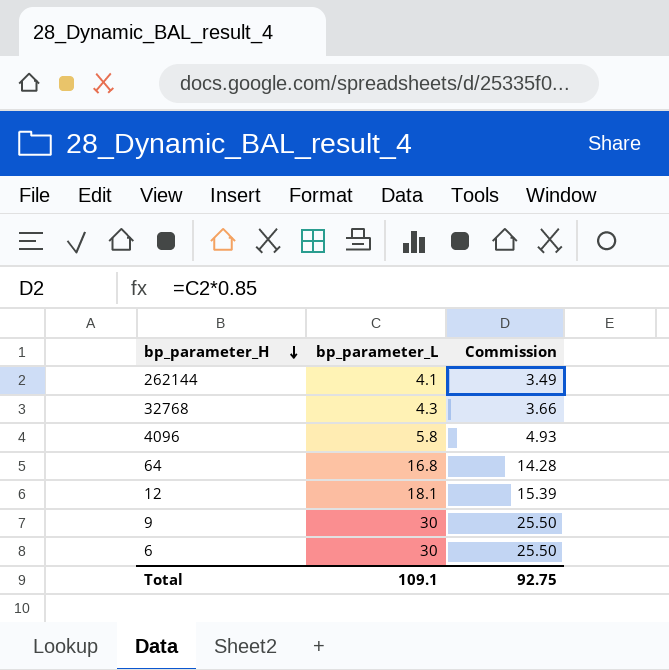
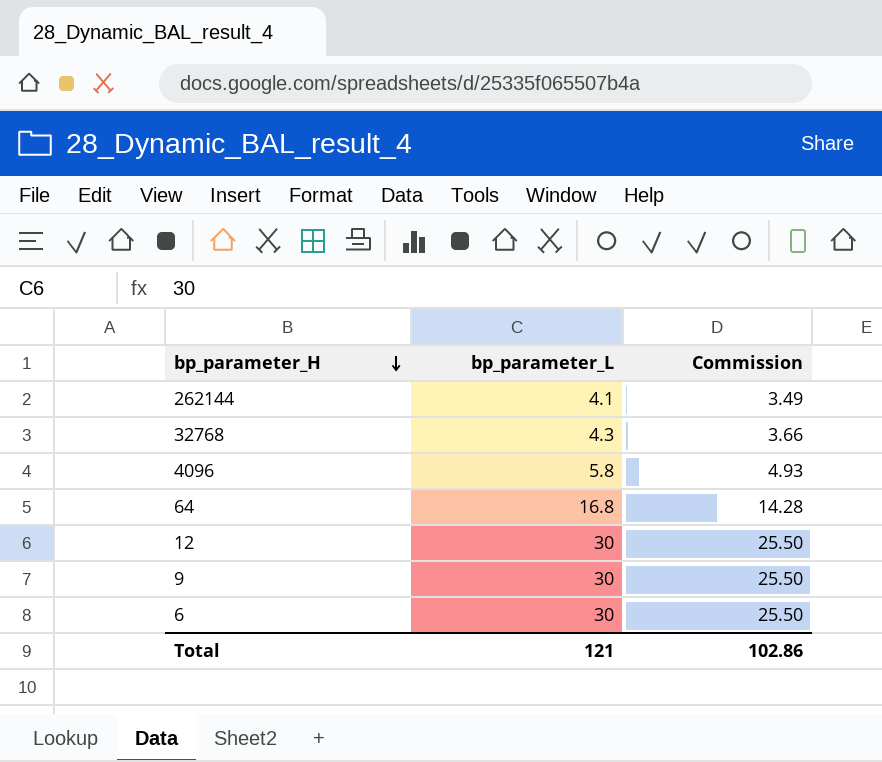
12 | bp_parameter_L: 18.1 -> 30
12 | Commission: 15.39 -> 25.50
Total | bp_parameter_L: 109.1 -> 121
Total | Commission: 92.75 -> 102.86

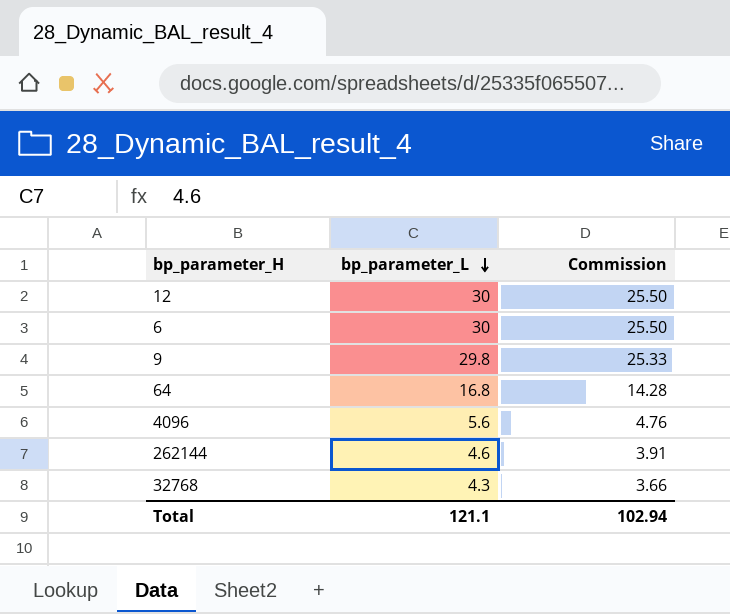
row order: bp_parameter_H descending -> bp_parameter_L descending
9 | bp_parameter_L: 30 -> 29.8
9 | Commission: 25.50 -> 25.33
4096 | bp_parameter_L: 5.8 -> 5.6
4096 | Commission: 4.93 -> 4.76
262144 | bp_parameter_L: 4.1 -> 4.6
262144 | Commission: 3.49 -> 3.91
Total | bp_parameter_L: 121 -> 121.1
Total | Commission: 102.86 -> 102.94

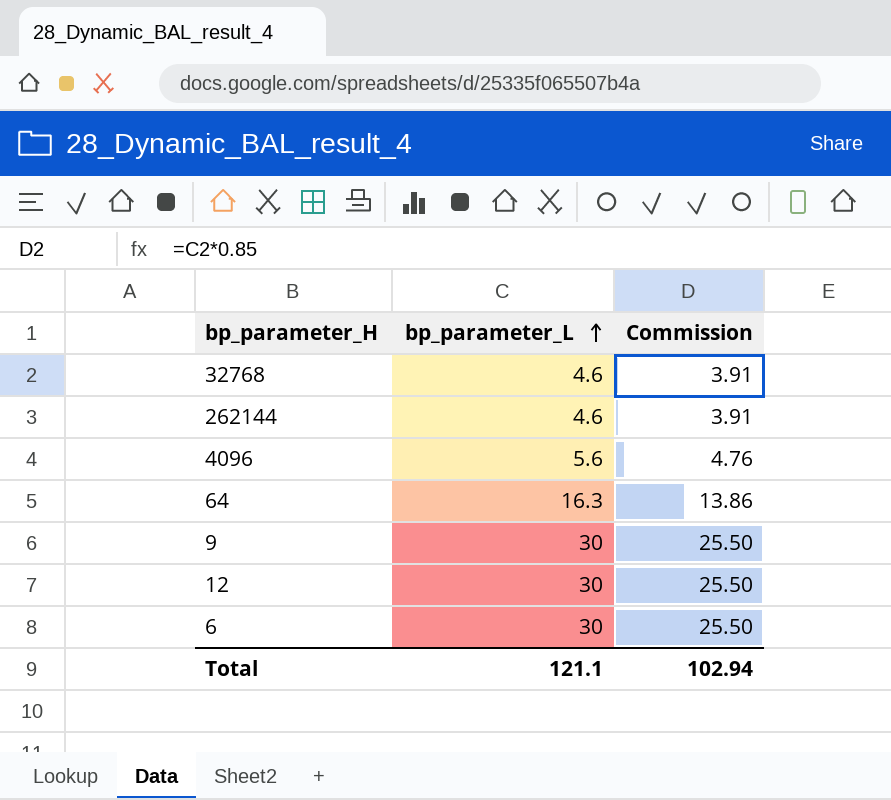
row order: bp_parameter_L descending -> bp_parameter_L ascending
32768 | bp_parameter_L: 4.3 -> 4.6
32768 | Commission: 3.66 -> 3.91
64 | bp_parameter_L: 16.8 -> 16.3
64 | Commission: 14.28 -> 13.86
9 | bp_parameter_L: 29.8 -> 30
9 | Commission: 25.33 -> 25.50

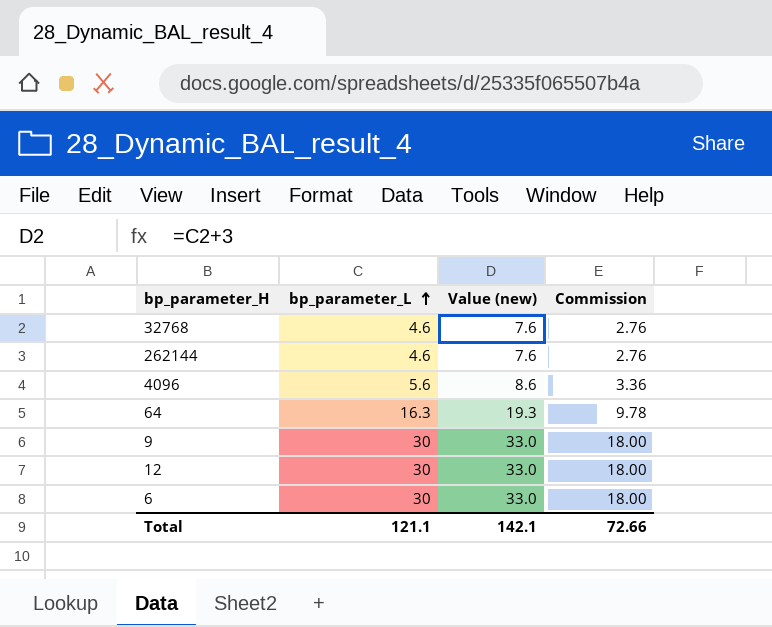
column Value (new) | formula: none -> [bp_parameter_L] + 3
column Commission | formula: [bp_parameter_L] * 0.85 -> [bp_parameter_L] * 0.6
Total | Commission: 102.94 -> 72.66

